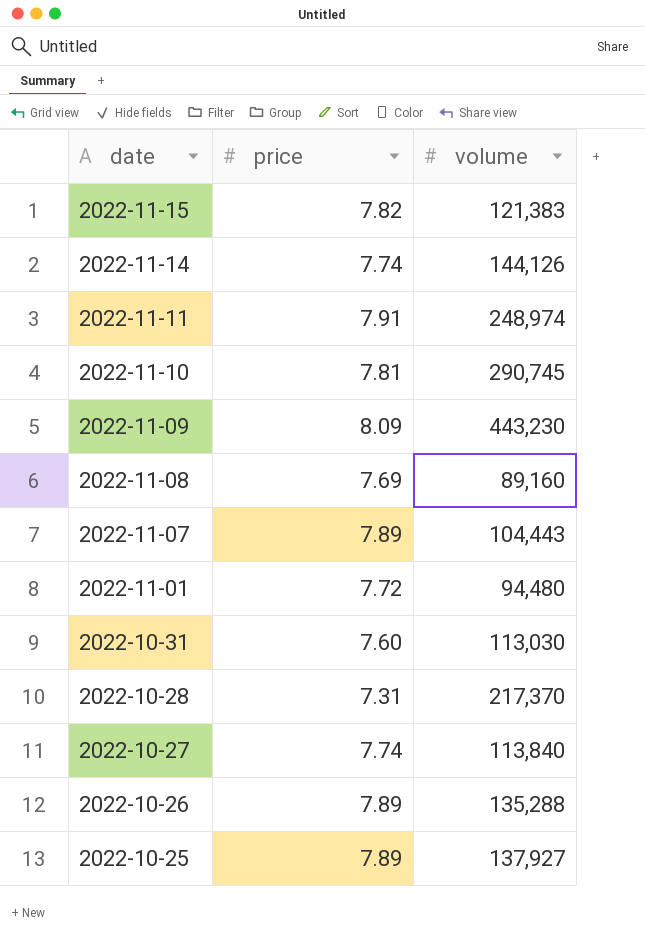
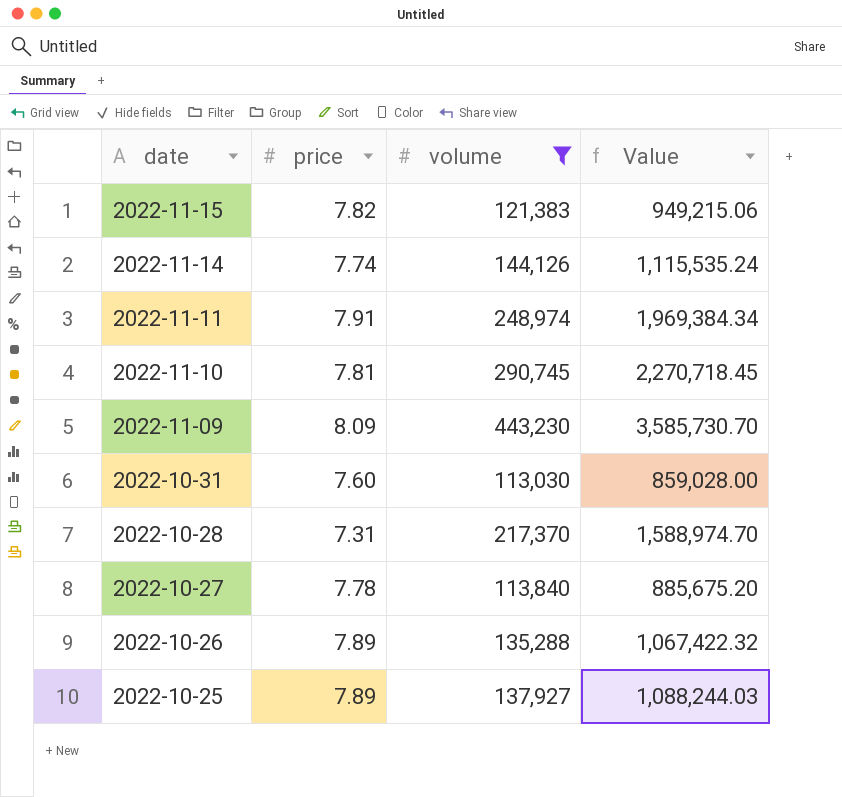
filter: none -> volume >= 113,030
column Value | formula: none -> [price] * [volume]
2022-10-27 | price: 7.74 -> 7.78

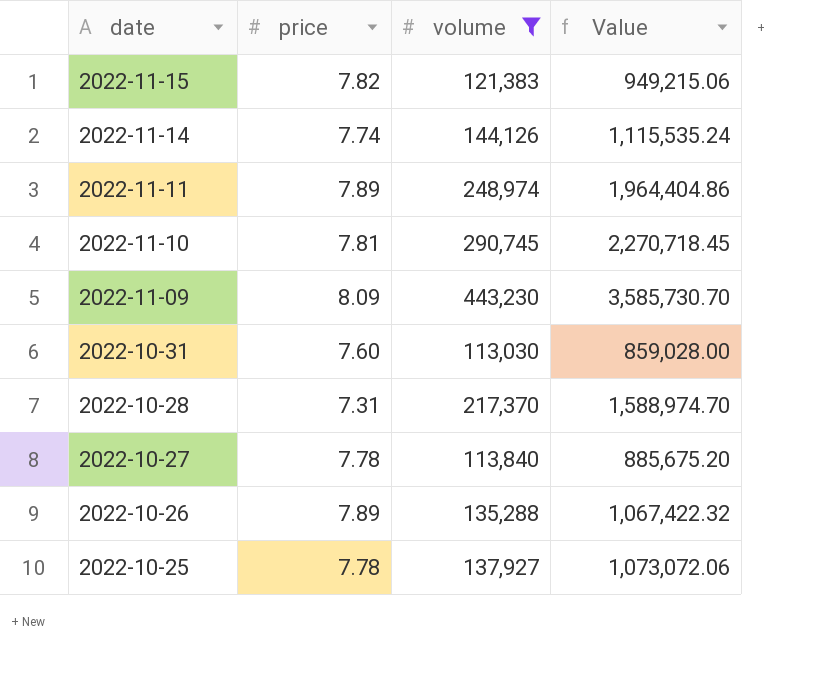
2022-11-11 | price: 7.91 -> 7.89
2022-11-11 | Value: 1,969,384.34 -> 1,964,404.86
2022-10-25 | price: 7.89 -> 7.78
2022-10-25 | Value: 1,088,244.03 -> 1,073,072.06

